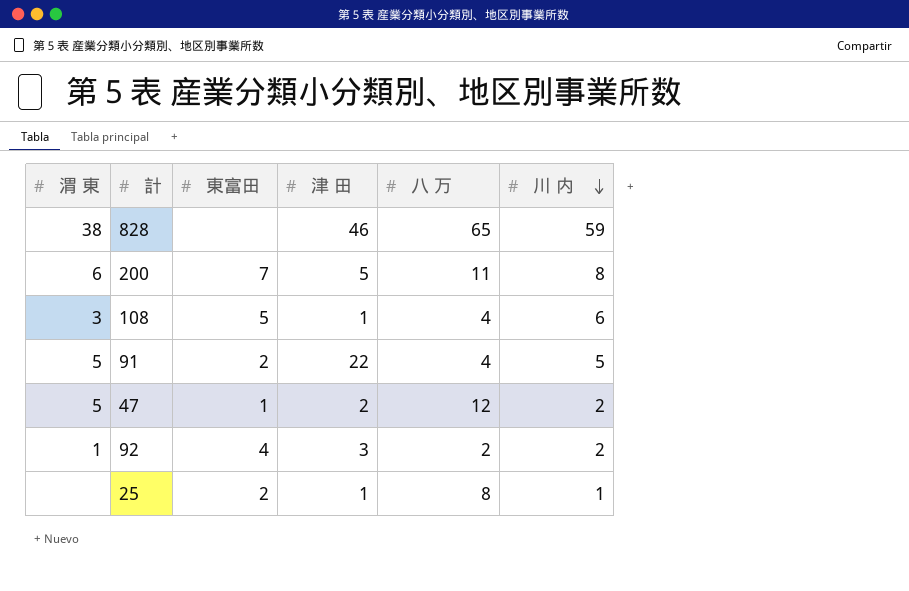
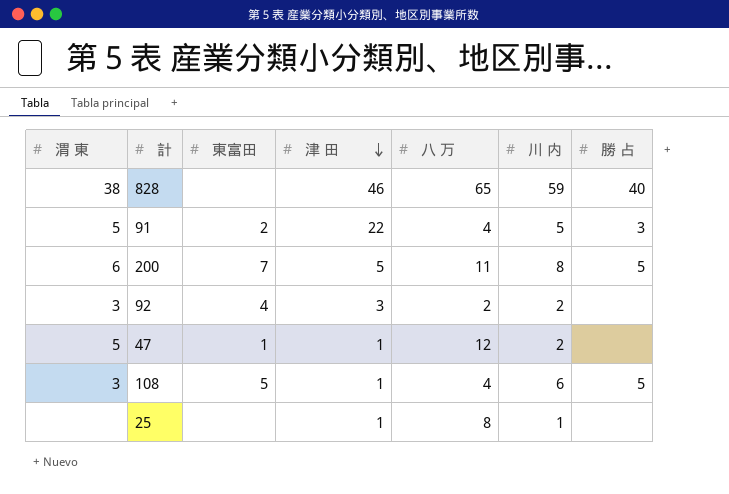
row order: 川 内 descending -> 津 田 descending
column 勝 占 | position: none -> 7
92 | 渭 東: 1 -> 3
47 | 津 田: 2 -> 1
25 | 東富田: 2 -> none

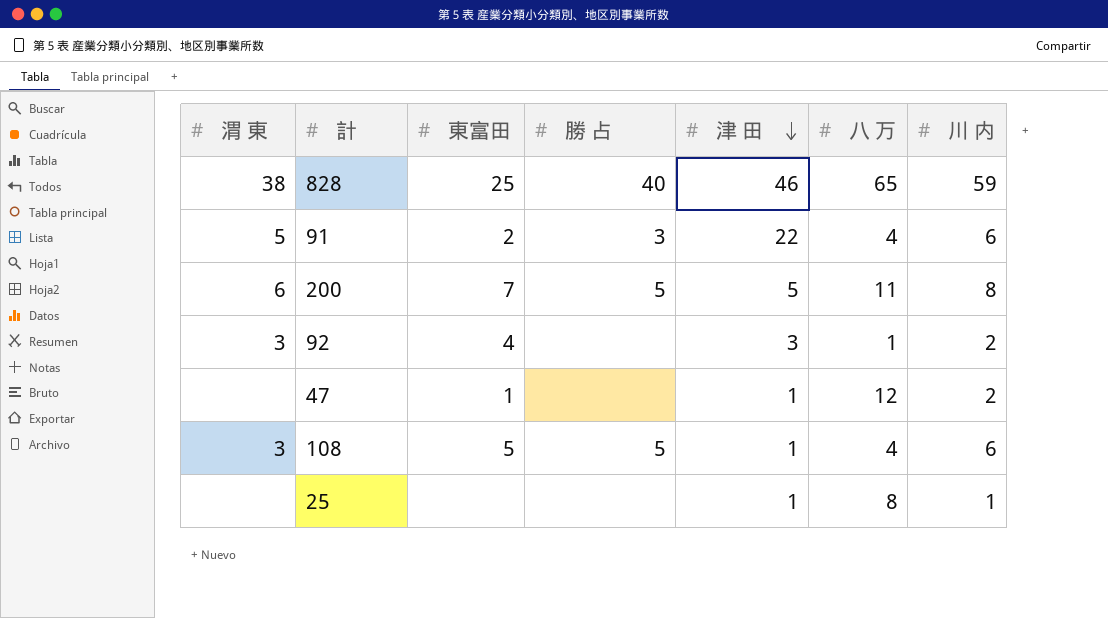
column 勝 占 | position: 7 -> 4
828 | 東富田: none -> 25
91 | 川 内: 5 -> 6
92 | 八 万: 2 -> 1
47 | 渭 東: 5 -> none

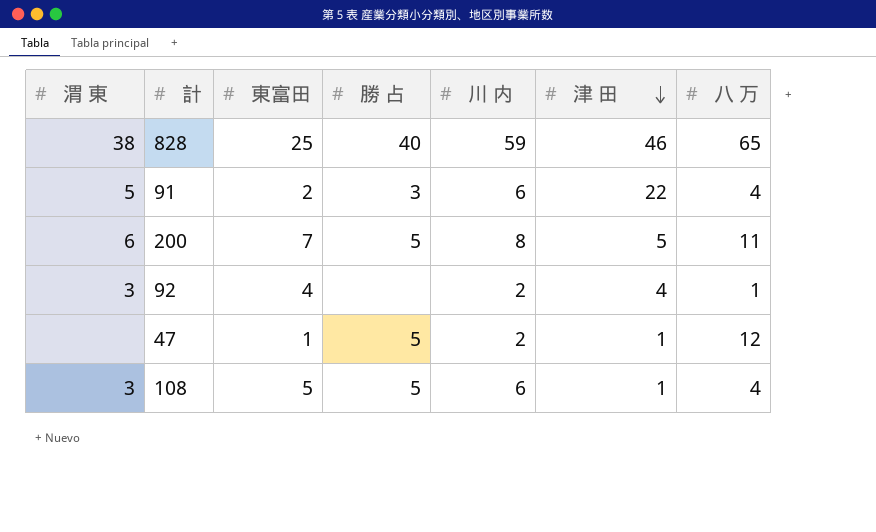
column 川 内 | position: 7 -> 5
row 25: none | none | none | 1 | 8 | 1 -> none
92 | 津 田: 3 -> 4
47 | 勝 占: none -> 5

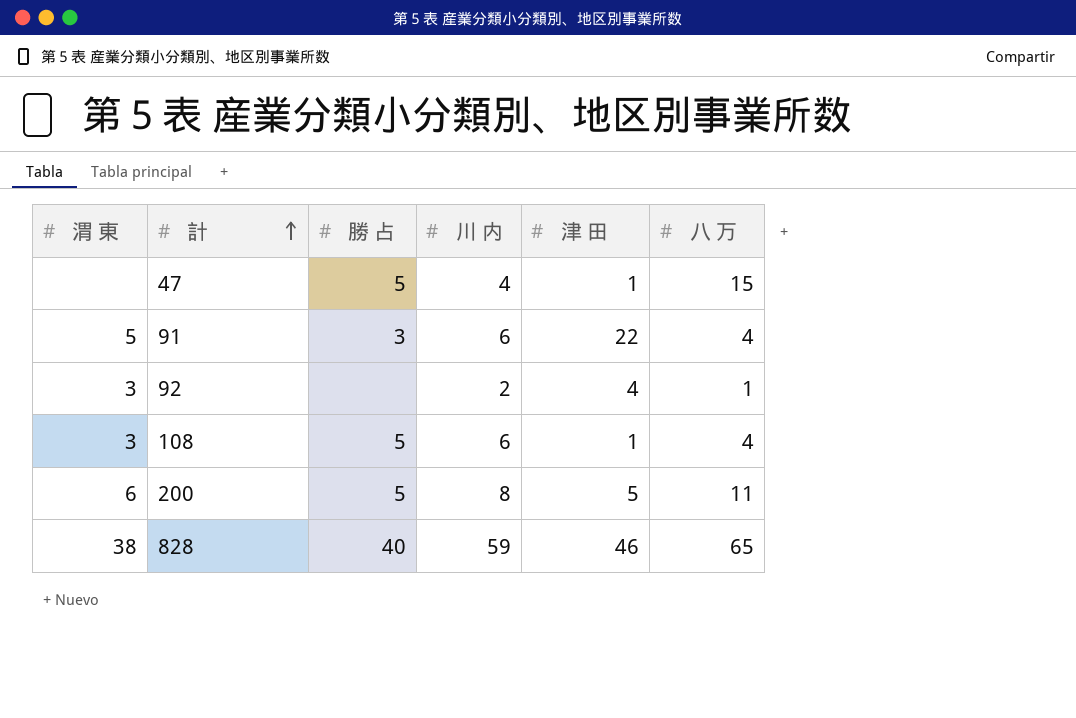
row order: 津 田 descending -> 計 ascending
column 東富田 | position: 3 -> none
47 | 川 内: 2 -> 4
47 | 八 万: 12 -> 15

